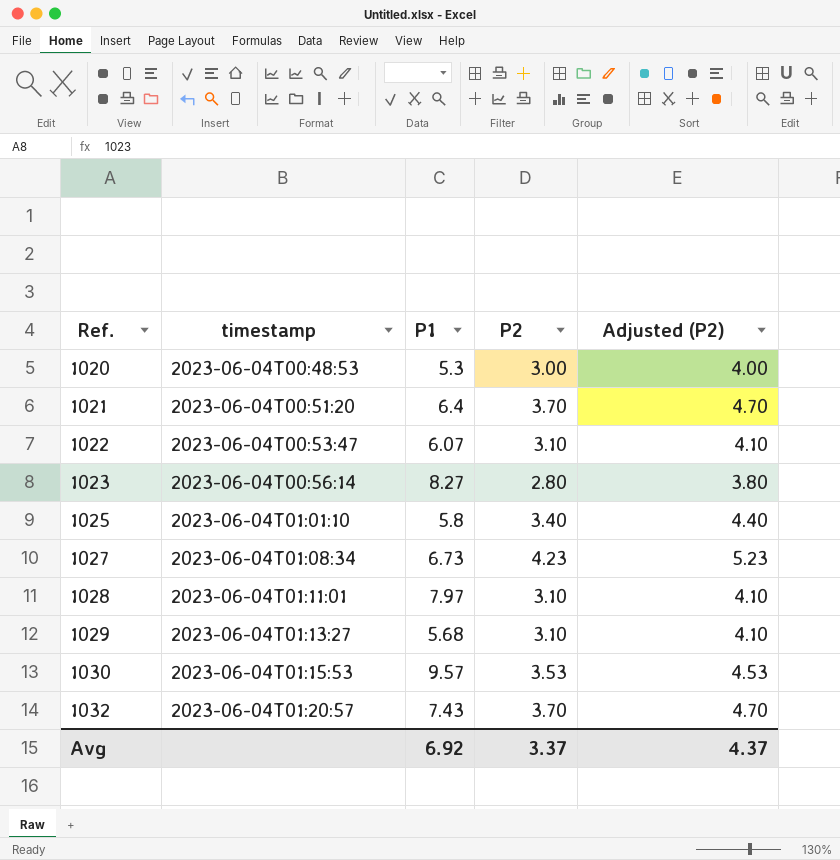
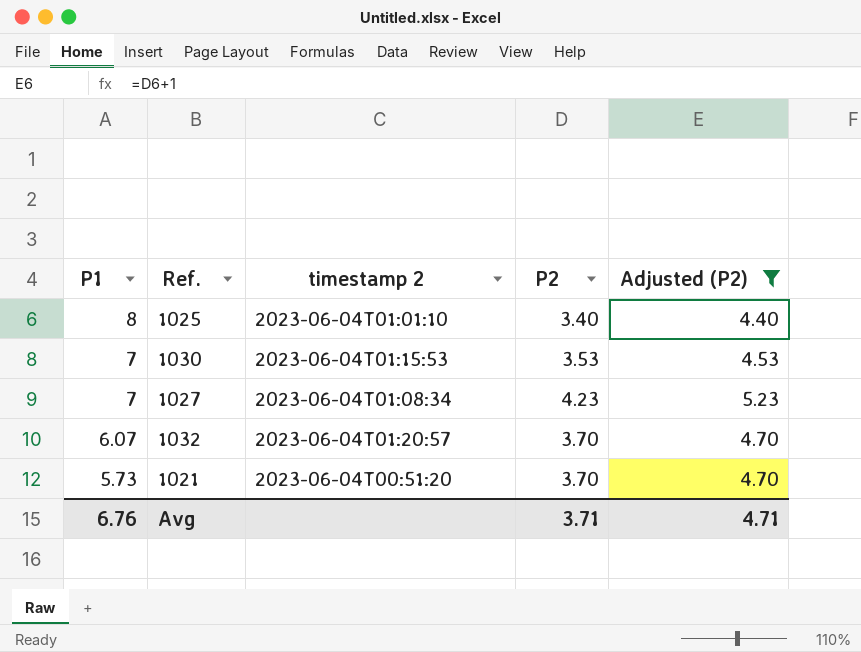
filter: none -> Adjusted (P2) >= 4.40
row order: Ref. ascending -> P1 descending
column P1 | position: 3 -> 1
column name: timestamp -> timestamp 2
1025 | P1: 5.8 -> 8
1030 | P1: 9.57 -> 7
1027 | P1: 6.73 -> 7
1032 | P1: 7.43 -> 6.07
1021 | P1: 6.4 -> 5.73
Avg | P1: 6.92 -> 6.76
Avg | P2: 3.37 -> 3.71
Avg | Adjusted (P2): 4.37 -> 4.71

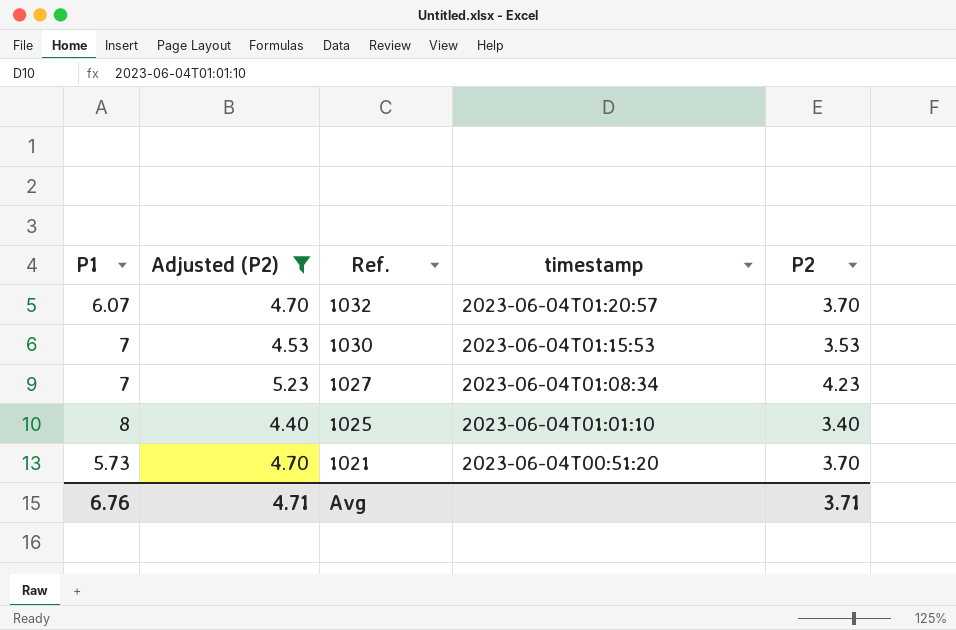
row order: P1 descending -> Ref. descending
column Adjusted (P2) | position: 5 -> 2
column name: timestamp 2 -> timestamp

